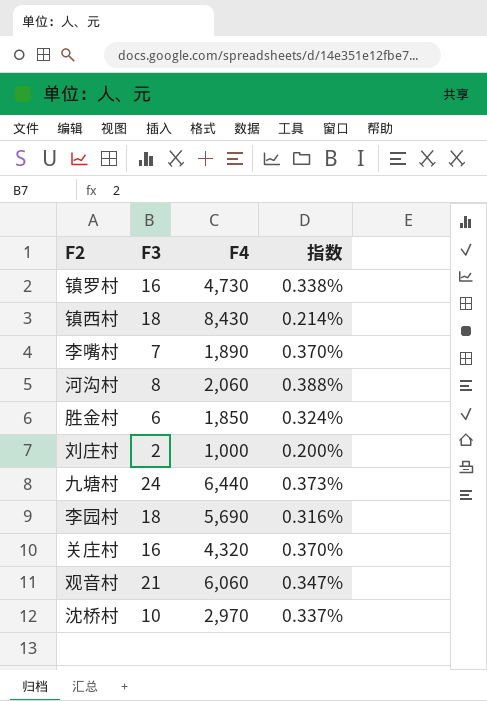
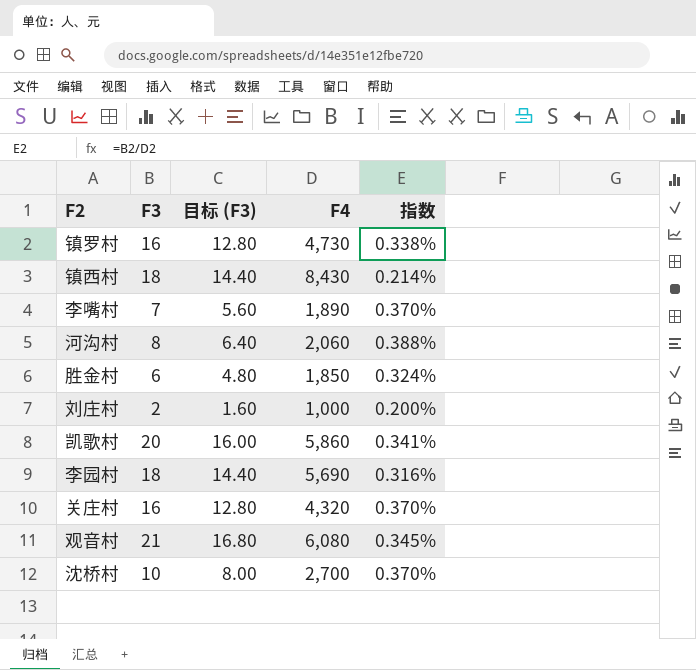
column 目标 (F3) | formula: none -> [F3] * 0.8
row 九塘村: 24 | 6,440 | 0.373% -> none
row 凯歌村: none -> 20 | 16.00 | 5,860 | 0.341%
观音村 | F4: 6,060 -> 6,080
观音村 | 指数: 0.347% -> 0.345%
沈桥村 | F4: 2,970 -> 2,700
沈桥村 | 指数: 0.337% -> 0.370%

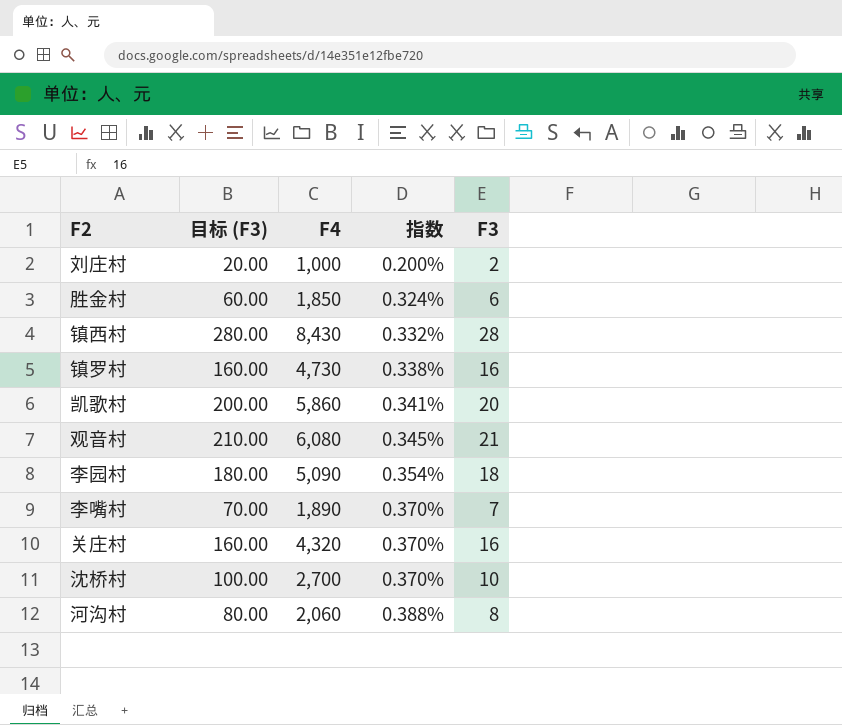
row order: none -> 指数 ascending
column 目标 (F3) | formula: [F3] * 0.8 -> [F3] * 10
column F3 | position: 2 -> 5
镇西村 | 指数: 0.214% -> 0.332%
镇西村 | F3: 18 -> 28
李园村 | F4: 5,690 -> 5,090
李园村 | 指数: 0.316% -> 0.354%

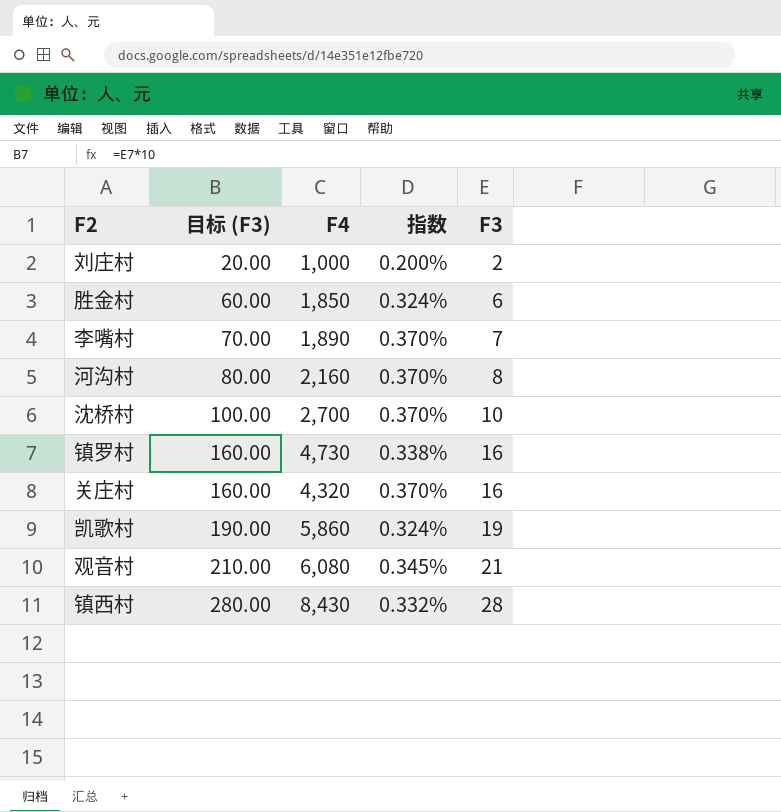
row order: 指数 ascending -> 目标 (F3) ascending
row 李园村: 180.00 | 5,090 | 0.354% | 18 -> none
河沟村 | F4: 2,060 -> 2,160
河沟村 | 指数: 0.388% -> 0.370%
凯歌村 | 目标 (F3): 200.00 -> 190.00
凯歌村 | 指数: 0.341% -> 0.324%
凯歌村 | F3: 20 -> 19

